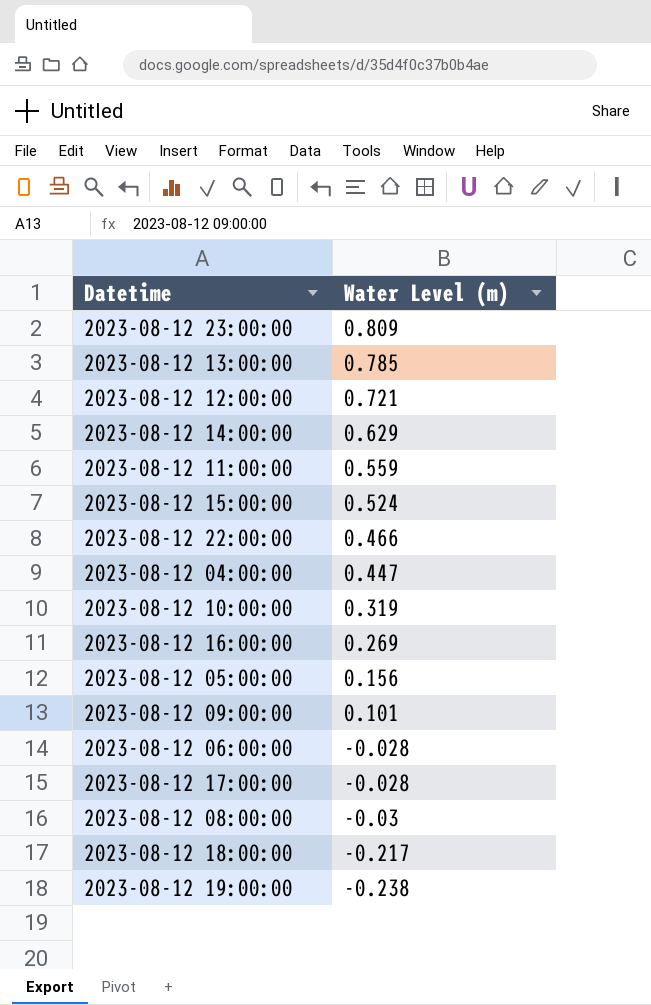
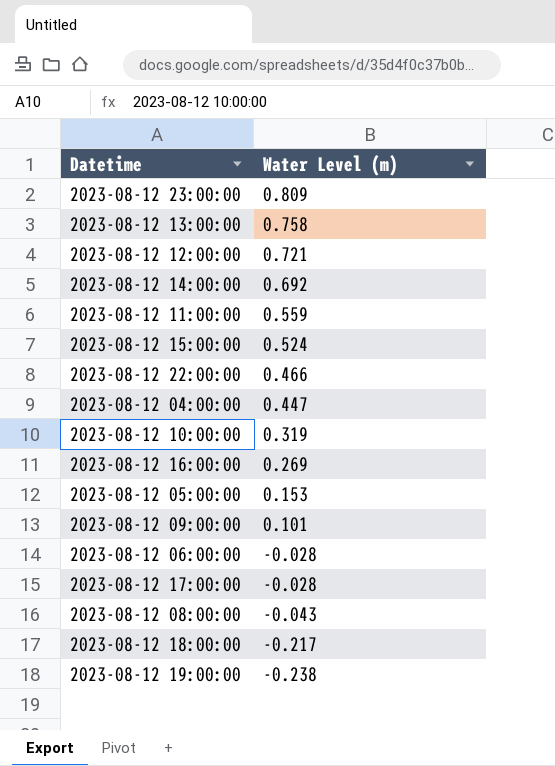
2023-08-12 13:00:00 | Water Level (m): 0.785 -> 0.758
2023-08-12 14:00:00 | Water Level (m): 0.629 -> 0.692
2023-08-12 05:00:00 | Water Level (m): 0.156 -> 0.153
2023-08-12 08:00:00 | Water Level (m): -0.03 -> -0.043

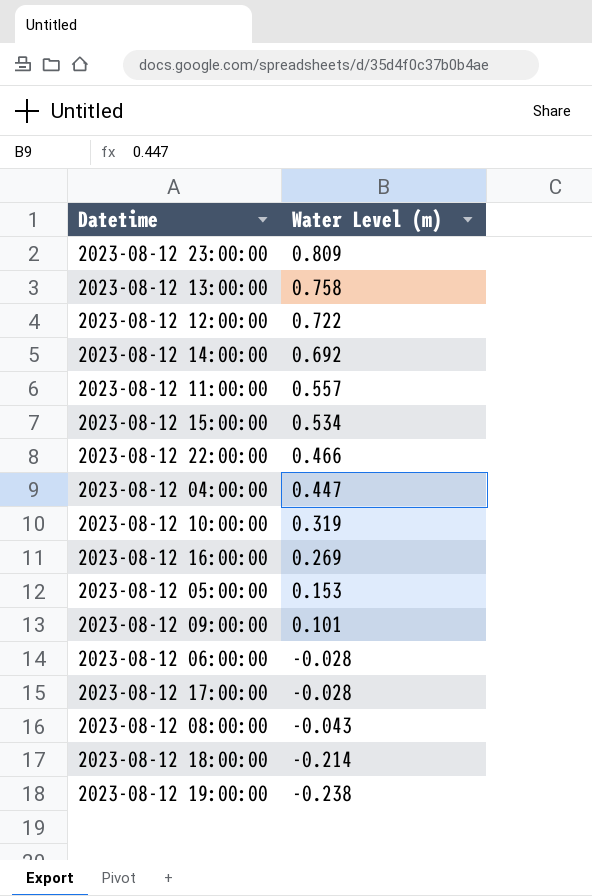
2023-08-12 12:00:00 | Water Level (m): 0.721 -> 0.722
2023-08-12 11:00:00 | Water Level (m): 0.559 -> 0.557
2023-08-12 15:00:00 | Water Level (m): 0.524 -> 0.534
2023-08-12 18:00:00 | Water Level (m): -0.217 -> -0.214

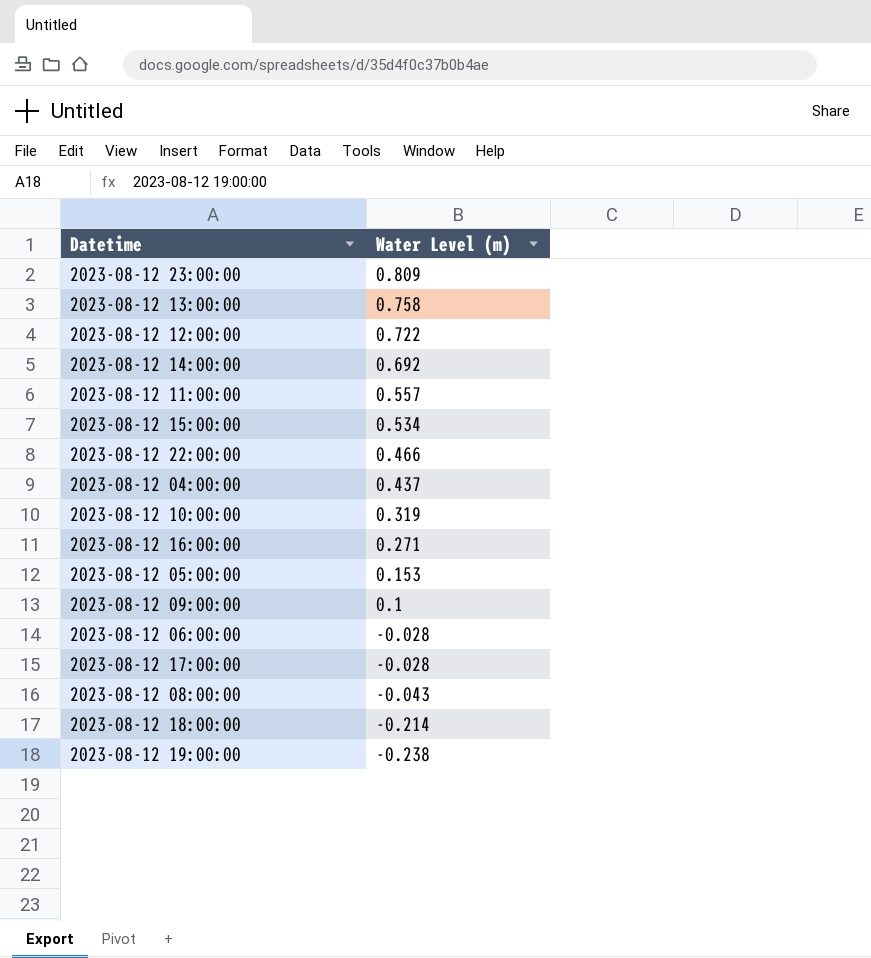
2023-08-12 04:00:00 | Water Level (m): 0.447 -> 0.437
2023-08-12 16:00:00 | Water Level (m): 0.269 -> 0.271
2023-08-12 09:00:00 | Water Level (m): 0.101 -> 0.1

